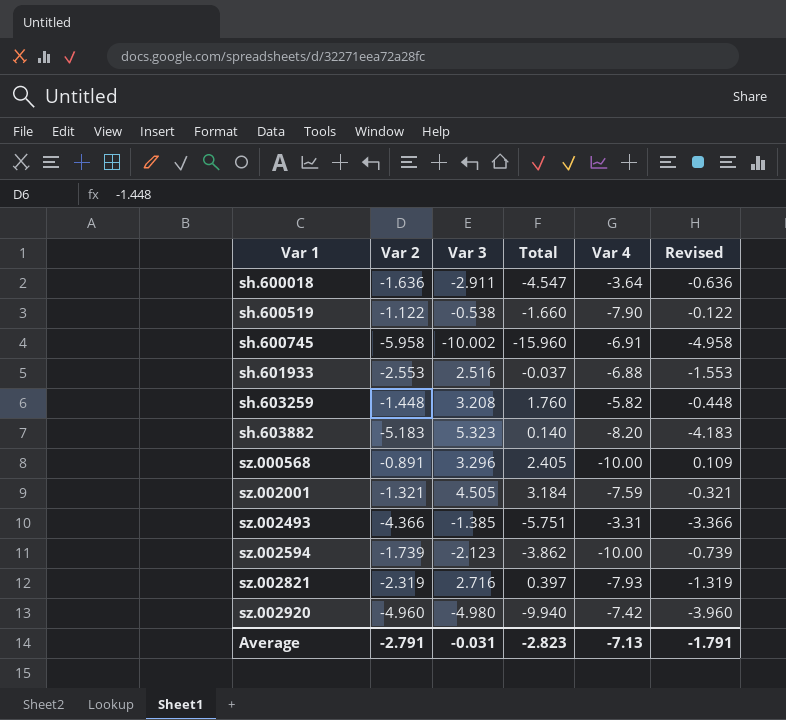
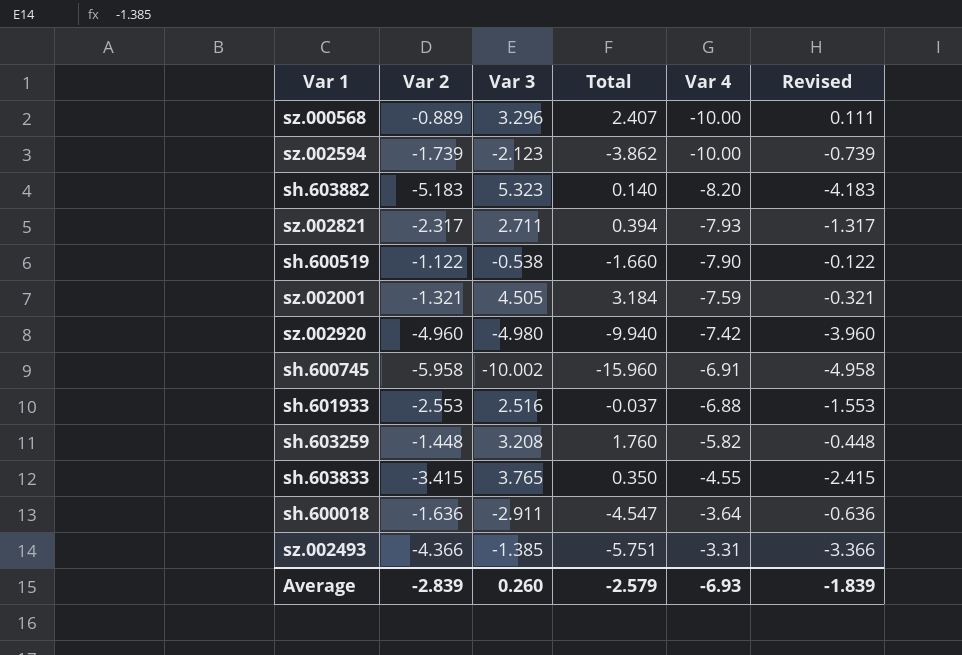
row order: Var 1 ascending -> Var 4 ascending
sz.000568 | Var 2: -0.891 -> -0.889
sz.000568 | Total: 2.405 -> 2.407
sz.000568 | Revised: 0.109 -> 0.111
sz.002821 | Var 2: -2.319 -> -2.317
sz.002821 | Var 3: 2.716 -> 2.711
sz.002821 | Total: 0.397 -> 0.394
sz.002821 | Revised: -1.319 -> -1.317
row sh.603833: none -> -3.415 | 3.765 | 0.350 | -4.55 | -2.415
Average | Var 2: -2.791 -> -2.839
Average | Var 3: -0.031 -> 0.260
Average | Total: -2.823 -> -2.579
Average | Var 4: -7.13 -> -6.93
Average | Revised: -1.791 -> -1.839

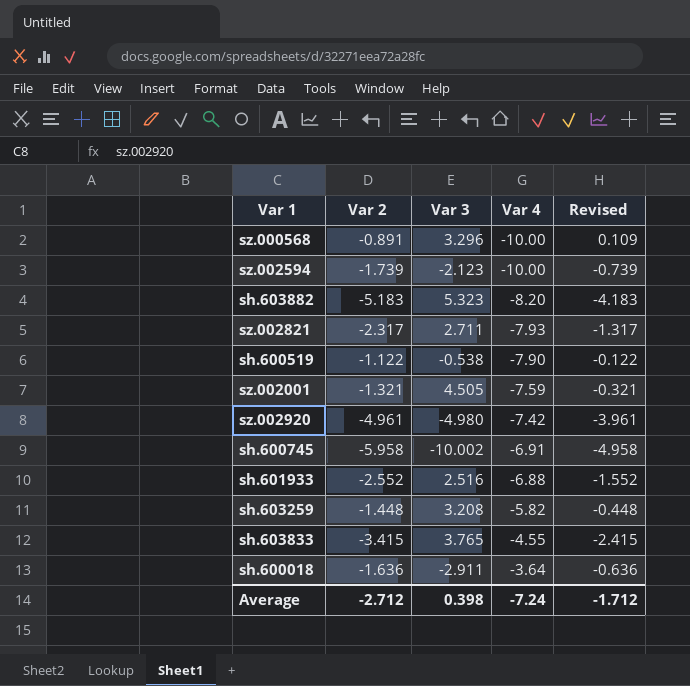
column Total | formula: [Var 2] + [Var 3] -> none
row sz.002493: -4.366 | -1.385 | -5.751 | -3.31 | -3.366 -> none
sz.000568 | Var 2: -0.889 -> -0.891
sz.000568 | Revised: 0.111 -> 0.109
sz.002920 | Var 2: -4.960 -> -4.961
sz.002920 | Revised: -3.960 -> -3.961
sh.601933 | Var 2: -2.553 -> -2.552
sh.601933 | Revised: -1.553 -> -1.552
Average | Var 2: -2.839 -> -2.712
Average | Var 3: 0.260 -> 0.398
Average | Var 4: -6.93 -> -7.24
Average | Revised: -1.839 -> -1.712

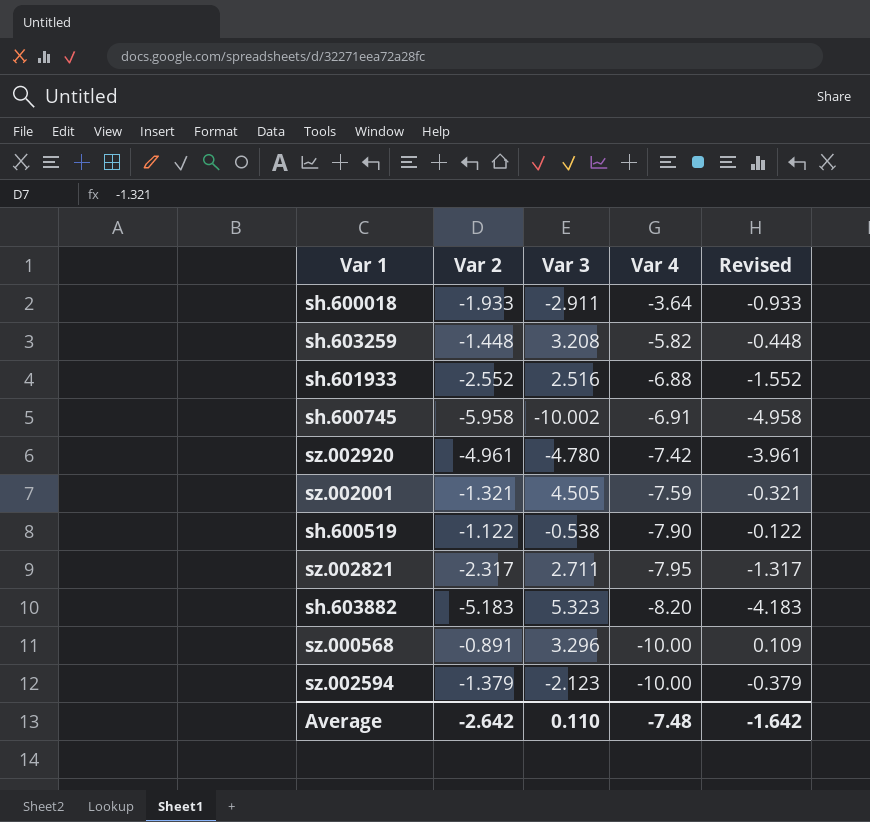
row order: Var 4 ascending -> Var 4 descending
row sh.603833: -3.415 | 3.765 | -4.55 | -2.415 -> none
sh.600018 | Var 2: -1.636 -> -1.933
sh.600018 | Revised: -0.636 -> -0.933
sz.002920 | Var 3: -4.980 -> -4.780
sz.002821 | Var 4: -7.93 -> -7.95
sz.002594 | Var 2: -1.739 -> -1.379
sz.002594 | Revised: -0.739 -> -0.379
Average | Var 2: -2.712 -> -2.642
Average | Var 3: 0.398 -> 0.110
Average | Var 4: -7.24 -> -7.48
Average | Revised: -1.712 -> -1.642

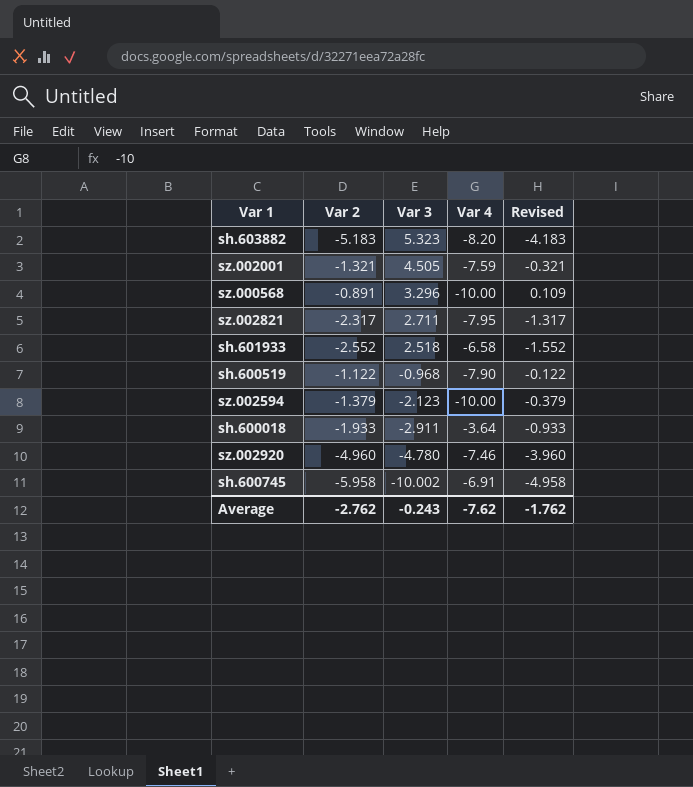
row order: Var 4 descending -> Var 3 descending
row sh.603259: -1.448 | 3.208 | -5.82 | -0.448 -> none
sh.601933 | Var 3: 2.516 -> 2.518
sh.601933 | Var 4: -6.88 -> -6.58
sh.600519 | Var 3: -0.538 -> -0.968
sz.002920 | Var 2: -4.961 -> -4.960
sz.002920 | Var 4: -7.42 -> -7.46
sz.002920 | Revised: -3.961 -> -3.960
Average | Var 2: -2.642 -> -2.762
Average | Var 3: 0.110 -> -0.243
Average | Var 4: -7.48 -> -7.62
Average | Revised: -1.642 -> -1.762

